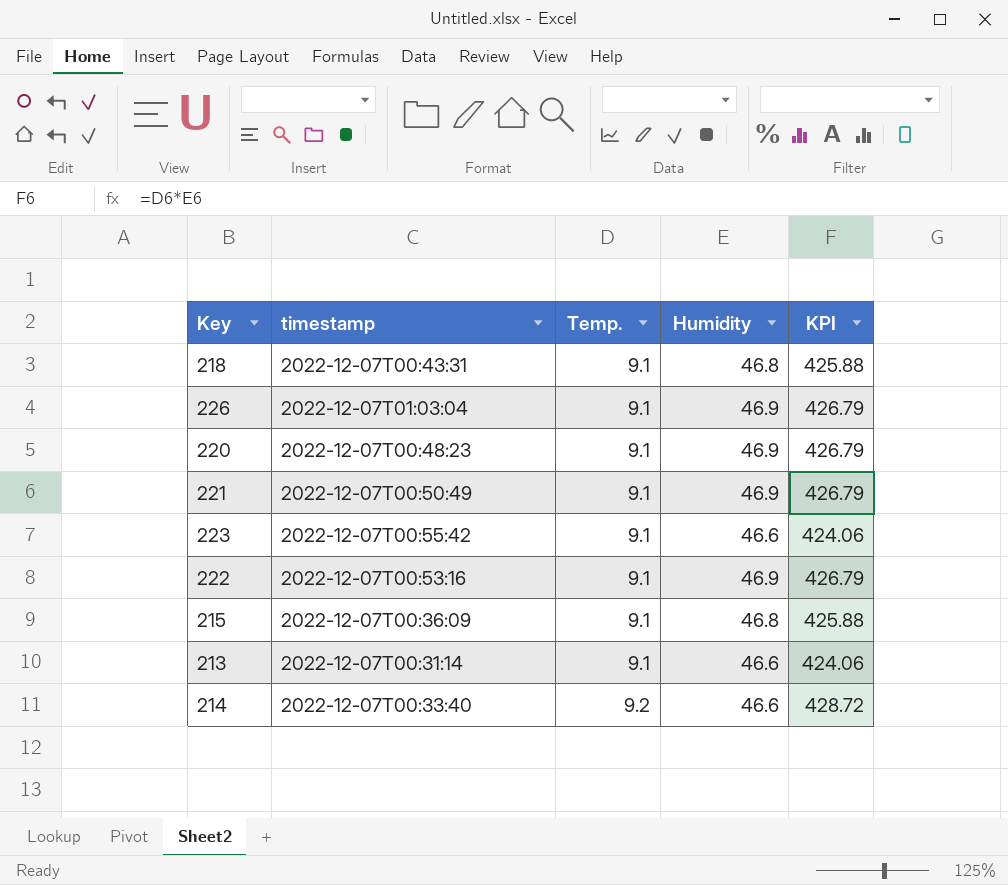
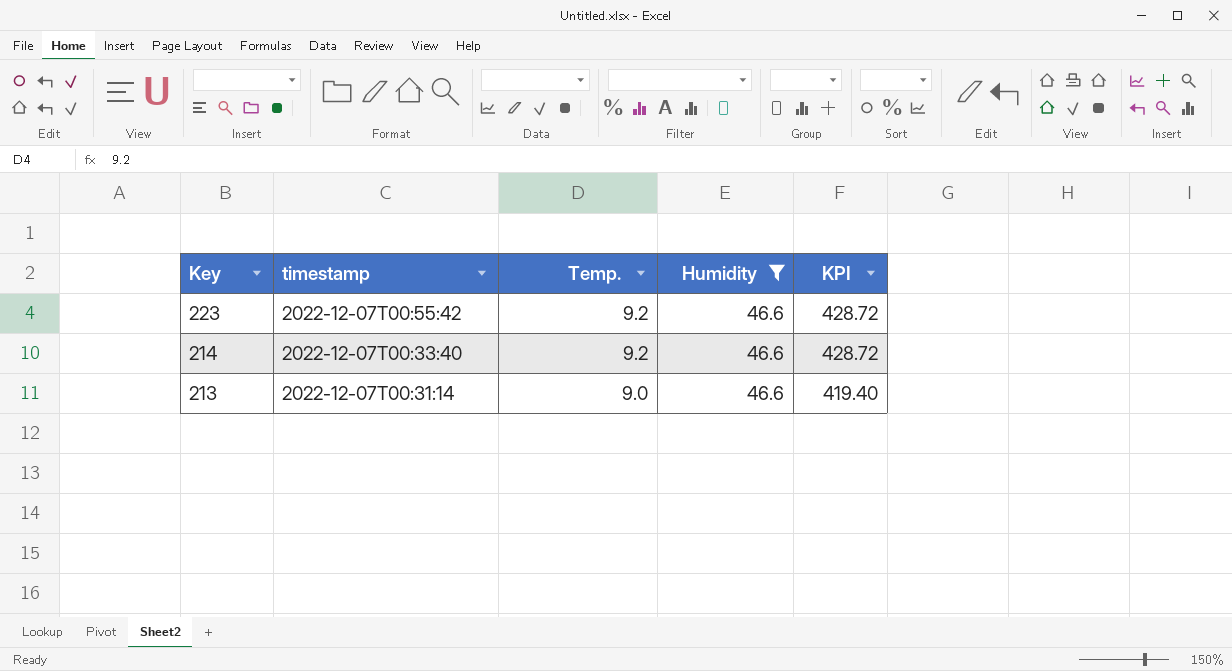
filter: none -> Humidity = 46.6
row order: Temp. ascending -> Key descending
223 | Temp.: 9.1 -> 9.2
223 | KPI: 424.06 -> 428.72
213 | Temp.: 9.1 -> 9.0
213 | KPI: 424.06 -> 419.40

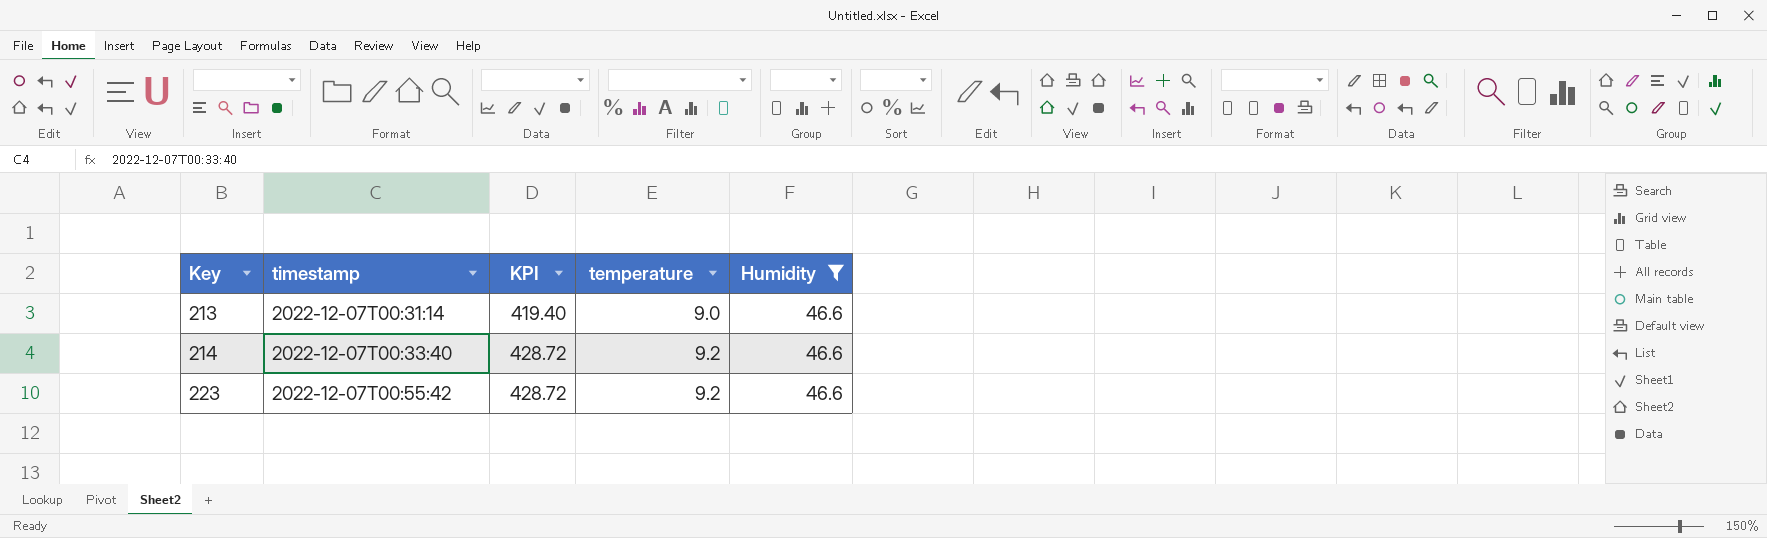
row order: Key descending -> Key ascending
column KPI | position: 5 -> 3
column name: Temp. -> temperature

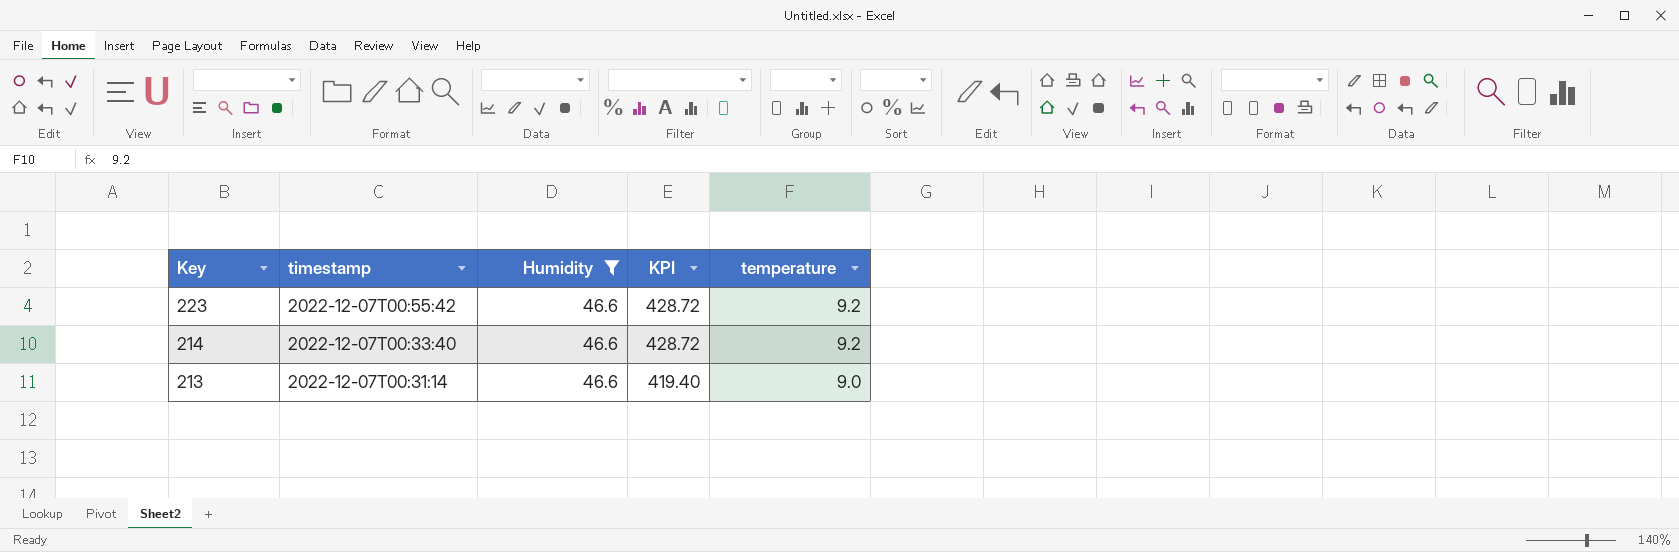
row order: Key ascending -> Key descending
column Humidity | position: 5 -> 3

